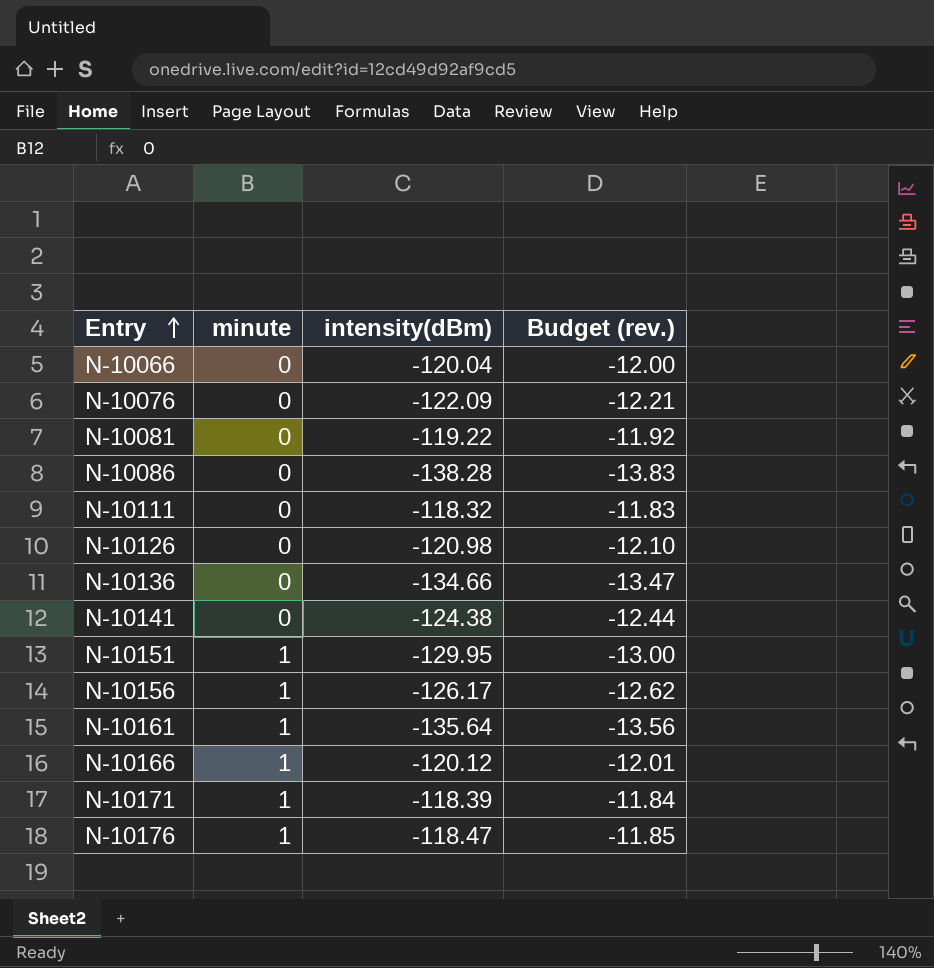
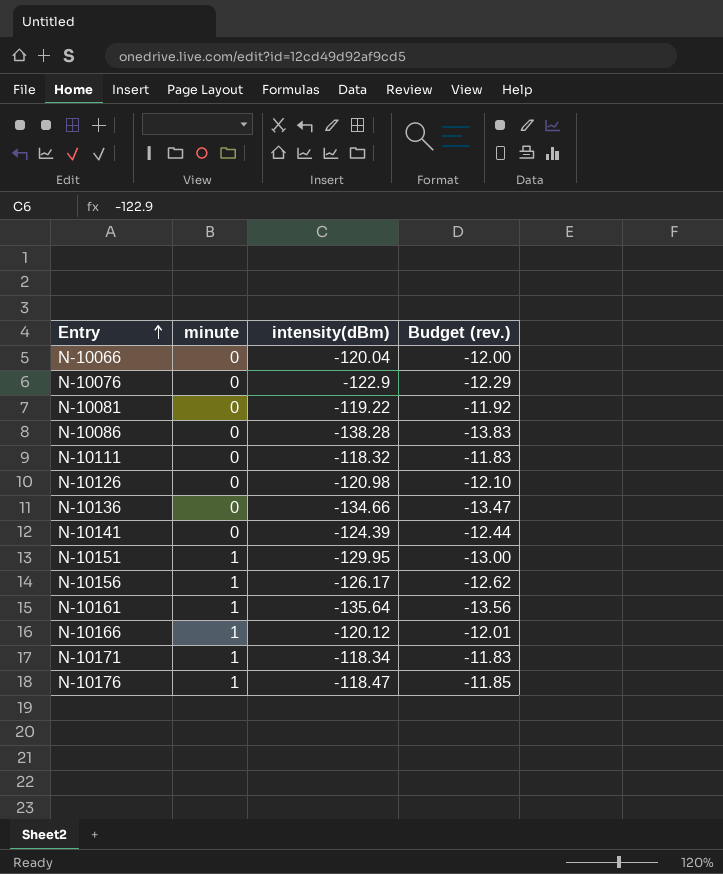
N-10076 | intensity(dBm): -122.09 -> -122.9
N-10076 | Budget (rev.): -12.21 -> -12.29
N-10141 | intensity(dBm): -124.38 -> -124.39
N-10171 | intensity(dBm): -118.39 -> -118.34
N-10171 | Budget (rev.): -11.84 -> -11.83

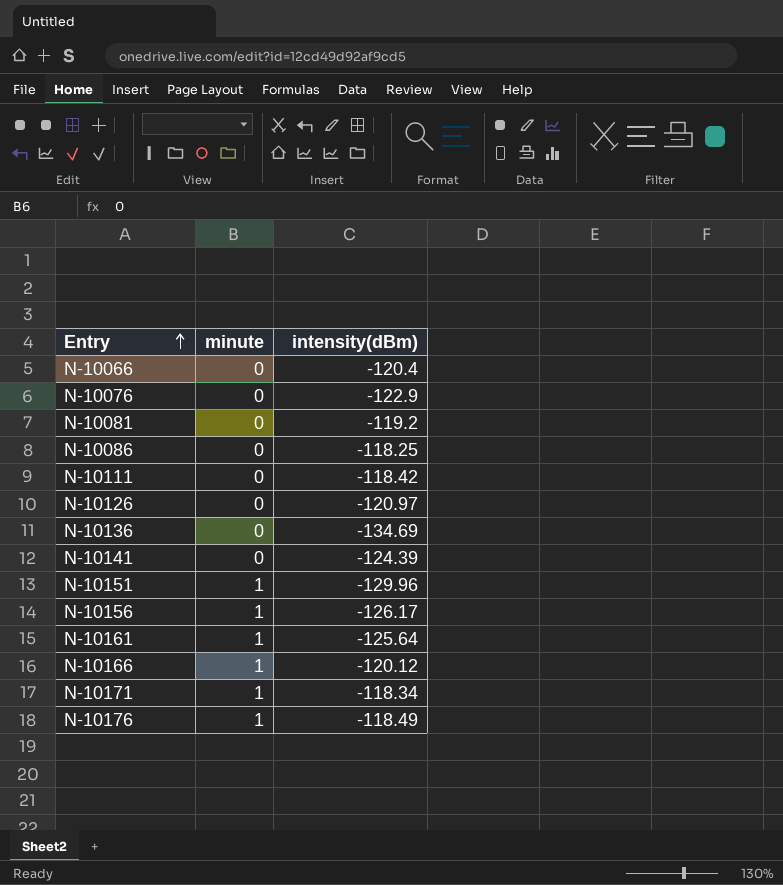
column Budget (rev.) | formula: [intensity(dBm)] * 0.1 -> none
N-10066 | intensity(dBm): -120.04 -> -120.4
N-10081 | intensity(dBm): -119.22 -> -119.2
N-10086 | intensity(dBm): -138.28 -> -118.25
N-10111 | intensity(dBm): -118.32 -> -118.42
N-10126 | intensity(dBm): -120.98 -> -120.97
N-10136 | intensity(dBm): -134.66 -> -134.69
N-10151 | intensity(dBm): -129.95 -> -129.96
N-10161 | intensity(dBm): -135.64 -> -125.64
N-10176 | intensity(dBm): -118.47 -> -118.49

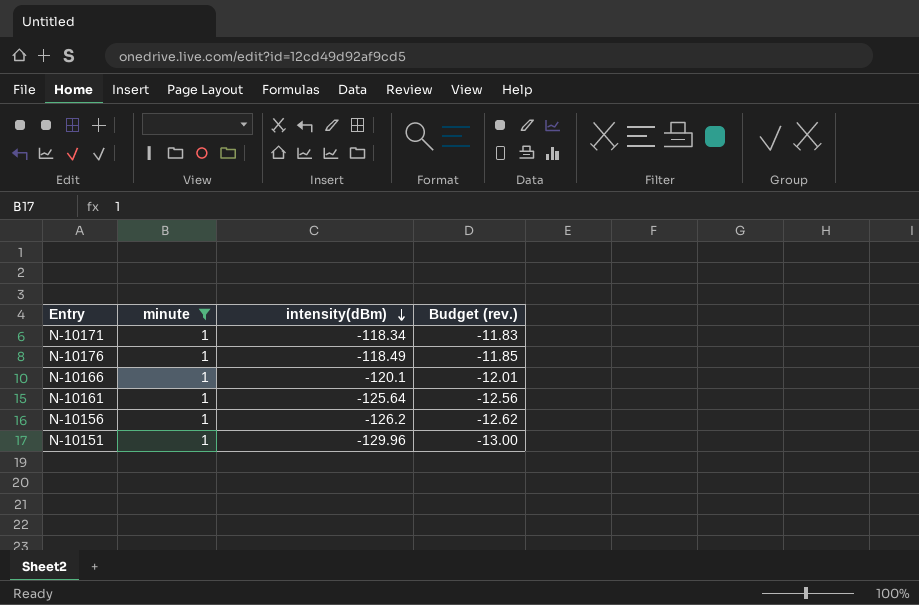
filter: none -> minute = 1
row order: Entry ascending -> intensity(dBm) descending
column Budget (rev.) | formula: none -> [intensity(dBm)] * 0.1
N-10166 | intensity(dBm): -120.12 -> -120.1
N-10156 | intensity(dBm): -126.17 -> -126.2

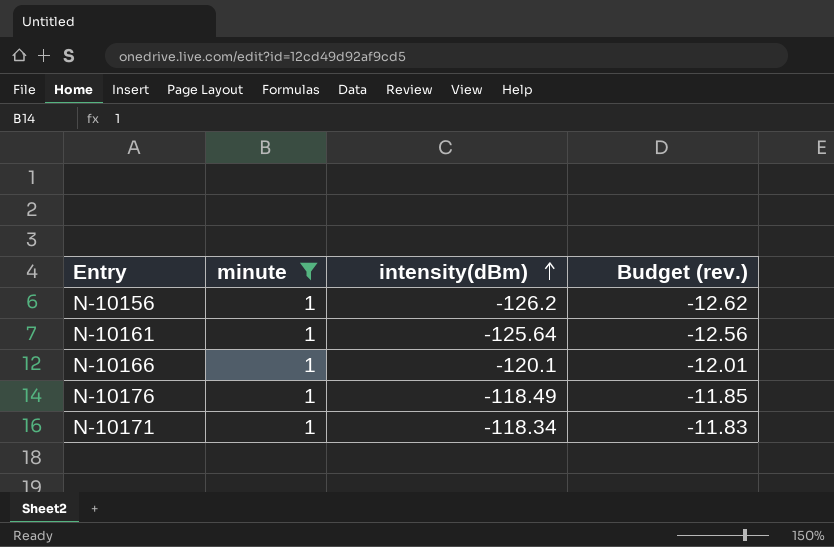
row order: intensity(dBm) descending -> intensity(dBm) ascending
row N-10151: 1 | -129.96 | -13.00 -> none

